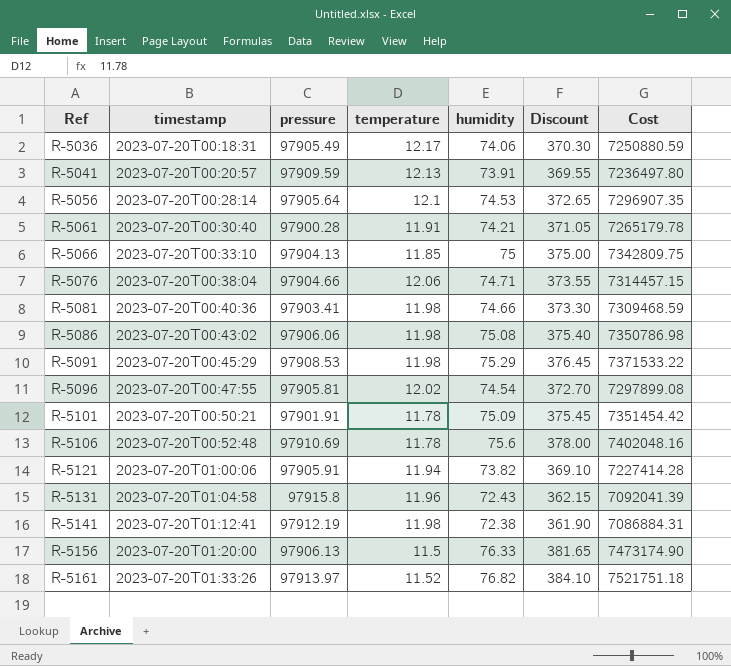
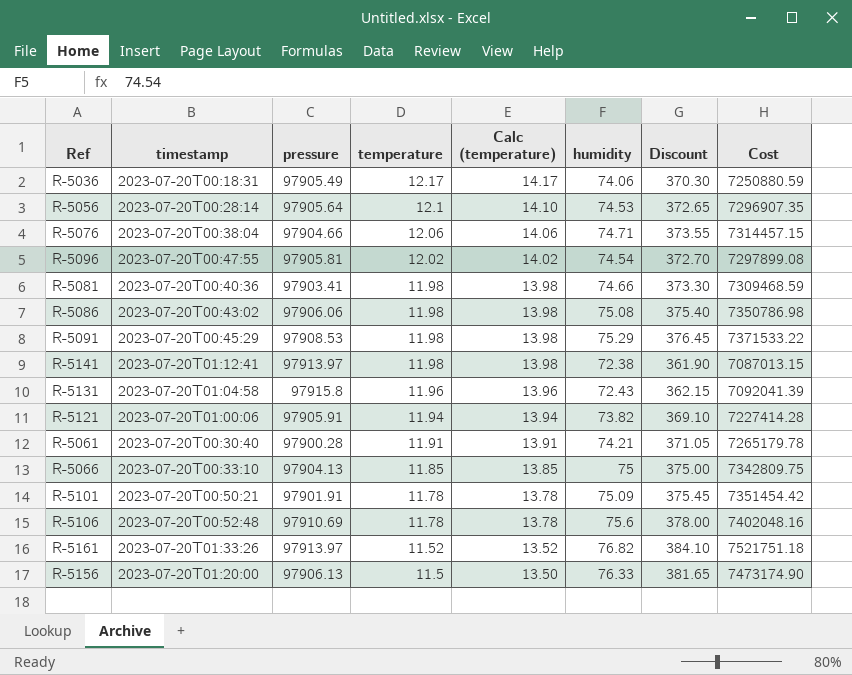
row order: Ref ascending -> temperature descending
column Calc (temperature) | formula: none -> [temperature] + 2
row R-5041: 2023-07-20T00:20:57 | 97909.59 | 12.13 | 73.91 | 369.55 | 7236497.80 -> none
R-5141 | pressure: 97912.19 -> 97913.97
R-5141 | Cost: 7086884.31 -> 7087013.15

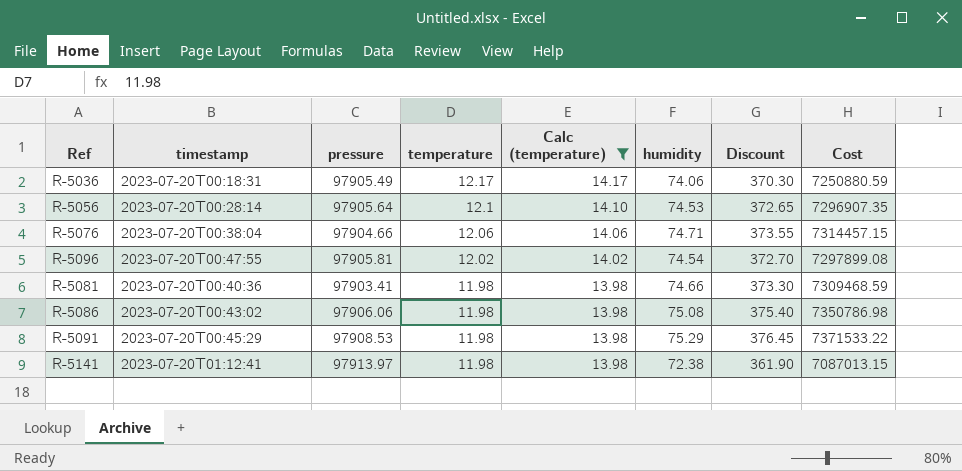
filter: none -> Calc (temperature) >= 13.98

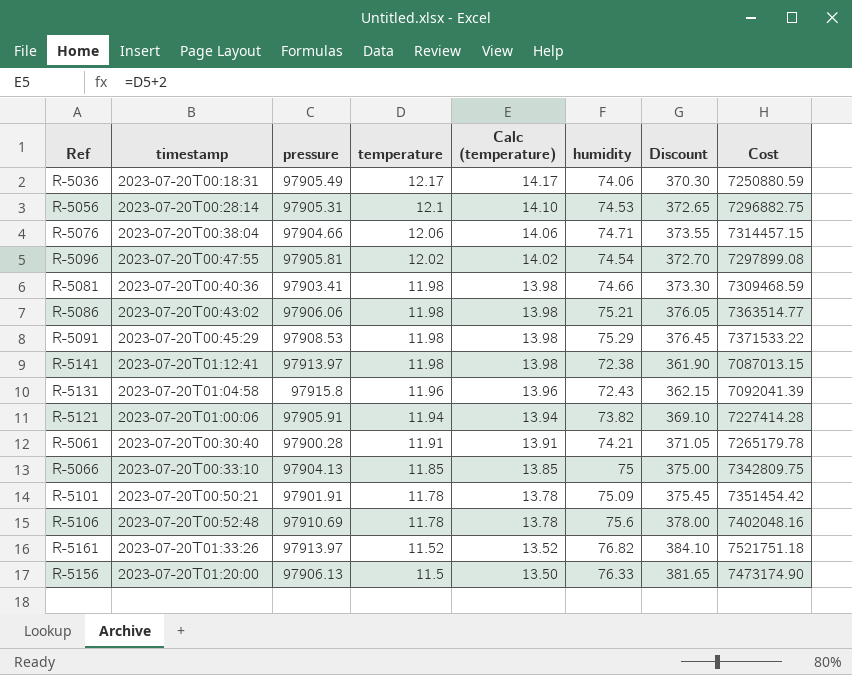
filter: Calc (temperature) >= 13.98 -> none
R-5056 | pressure: 97905.64 -> 97905.31
R-5056 | Cost: 7296907.35 -> 7296882.75
R-5086 | humidity: 75.08 -> 75.21
R-5086 | Discount: 375.40 -> 376.05
R-5086 | Cost: 7350786.98 -> 7363514.77

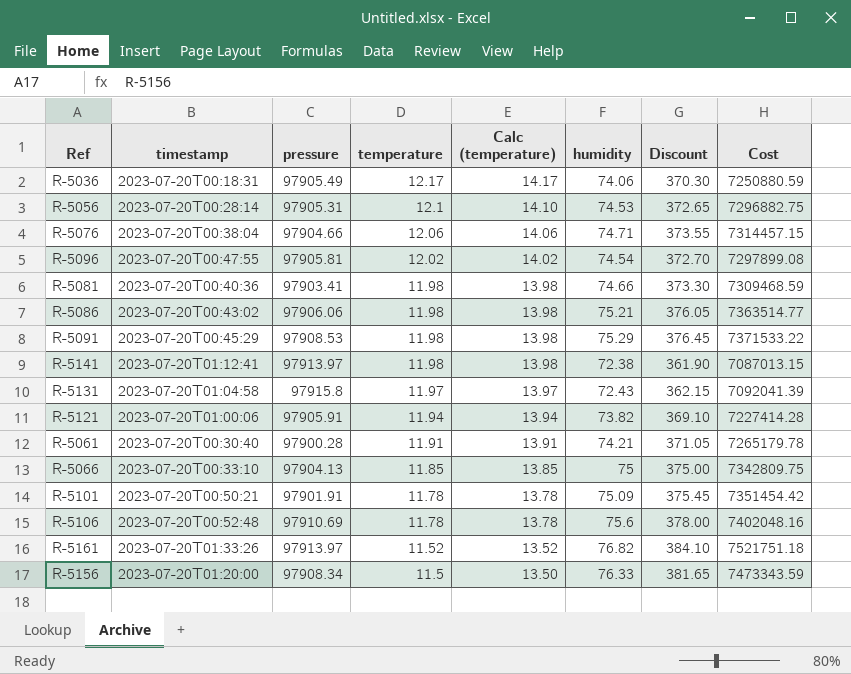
R-5131 | temperature: 11.96 -> 11.97
R-5131 | Calc (temperature): 13.96 -> 13.97
R-5156 | pressure: 97906.13 -> 97908.34
R-5156 | Cost: 7473174.90 -> 7473343.59

